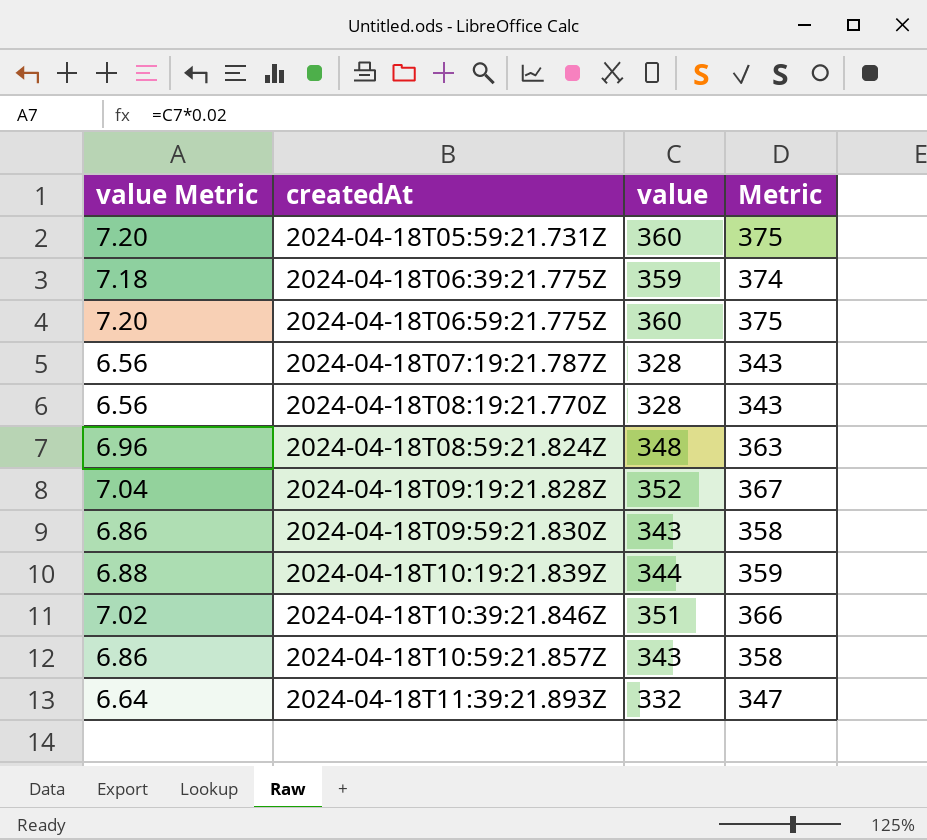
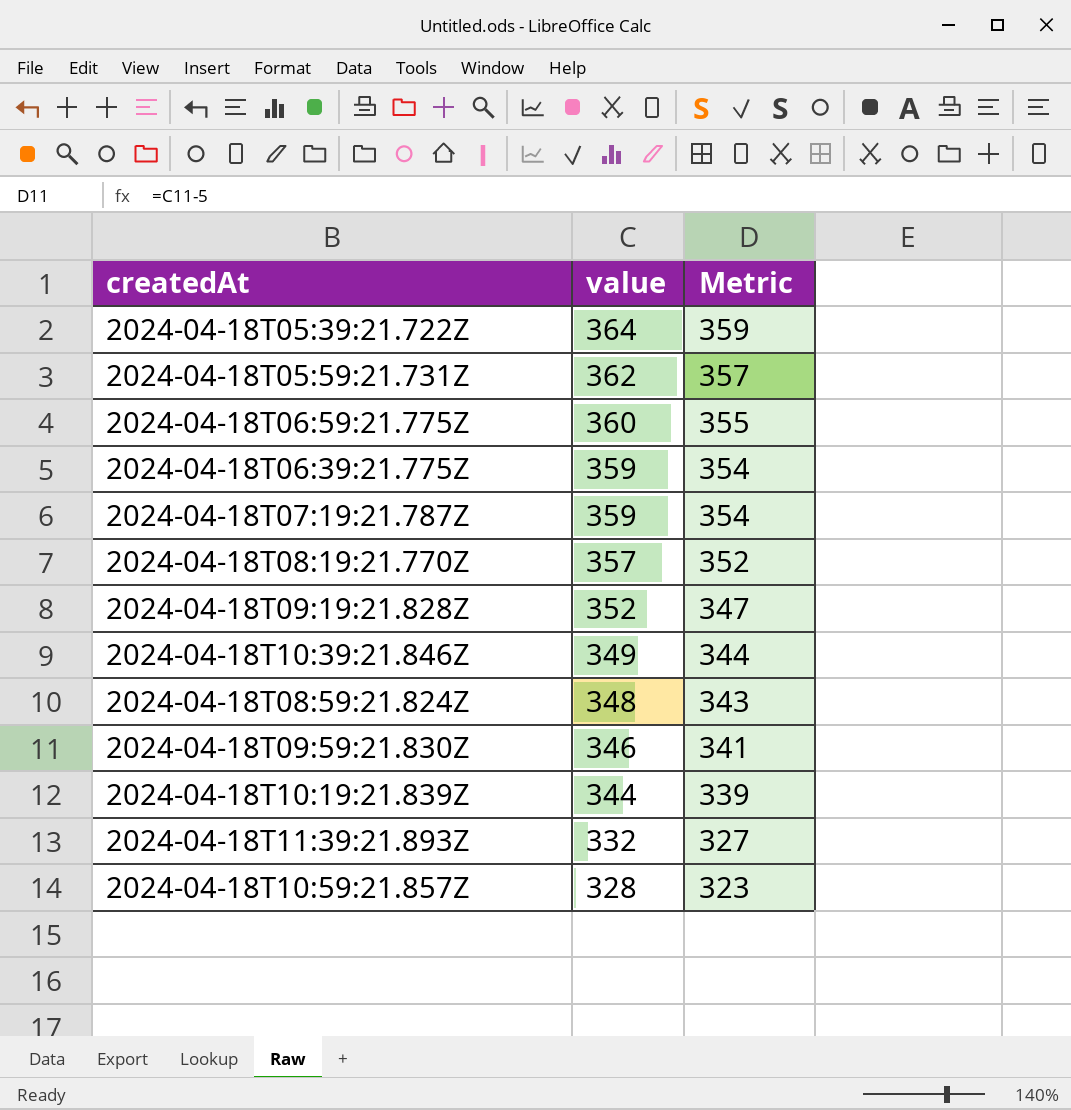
row order: createdAt ascending -> value descending
column value Metric | formula: [value] * 0.02 -> none
column Metric | formula: [value] + 15 -> [value] - 5
row 2024-04-18T05:39:21.722Z: none -> 364 | 359
2024-04-18T05:59:21.731Z | value: 360 -> 362
2024-04-18T07:19:21.787Z | value: 328 -> 359
2024-04-18T08:19:21.770Z | value: 328 -> 357
2024-04-18T10:39:21.846Z | value: 351 -> 349
2024-04-18T09:59:21.830Z | value: 343 -> 346
2024-04-18T10:59:21.857Z | value: 343 -> 328

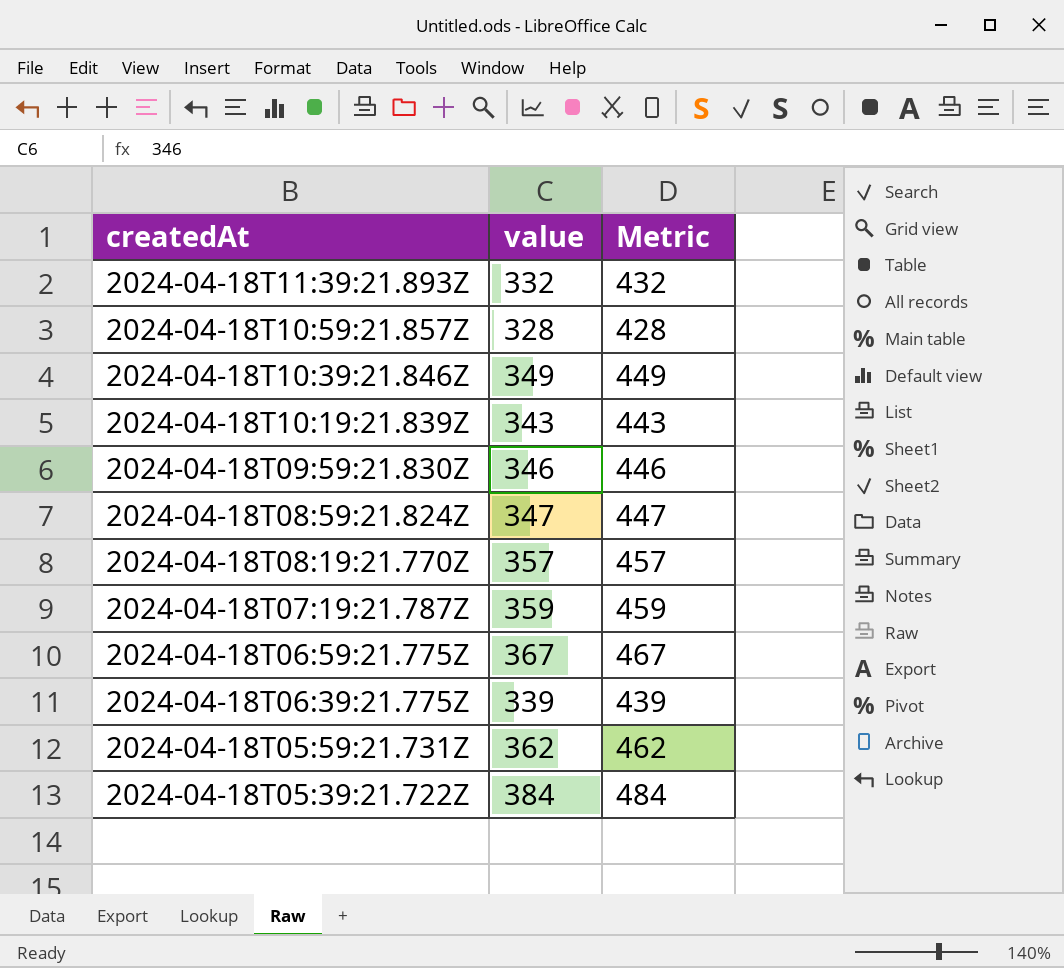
row order: value descending -> createdAt descending
column Metric | formula: [value] - 5 -> [value] + 100
row 2024-04-18T09:19:21.828Z: 352 | 347 -> none
2024-04-18T10:19:21.839Z | value: 344 -> 343
2024-04-18T08:59:21.824Z | value: 348 -> 347
2024-04-18T06:59:21.775Z | value: 360 -> 367
2024-04-18T06:39:21.775Z | value: 359 -> 339
2024-04-18T05:39:21.722Z | value: 364 -> 384

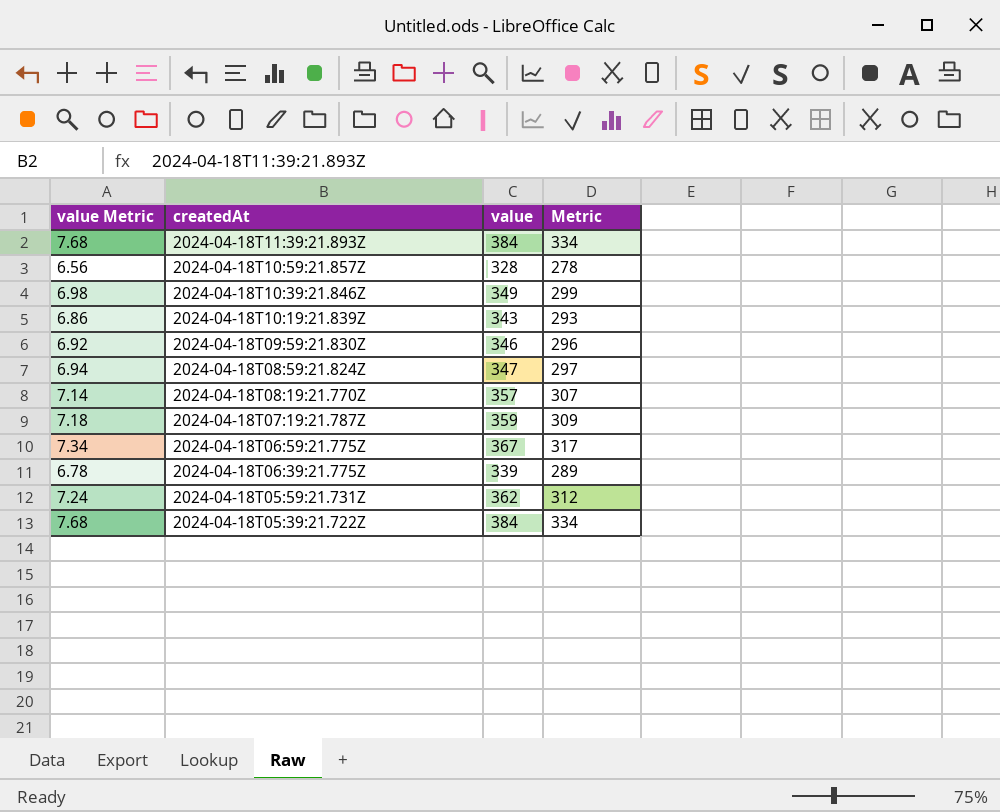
column value Metric | formula: none -> [value] * 0.02
column Metric | formula: [value] + 100 -> [value] - 50
2024-04-18T11:39:21.893Z | value: 332 -> 384

